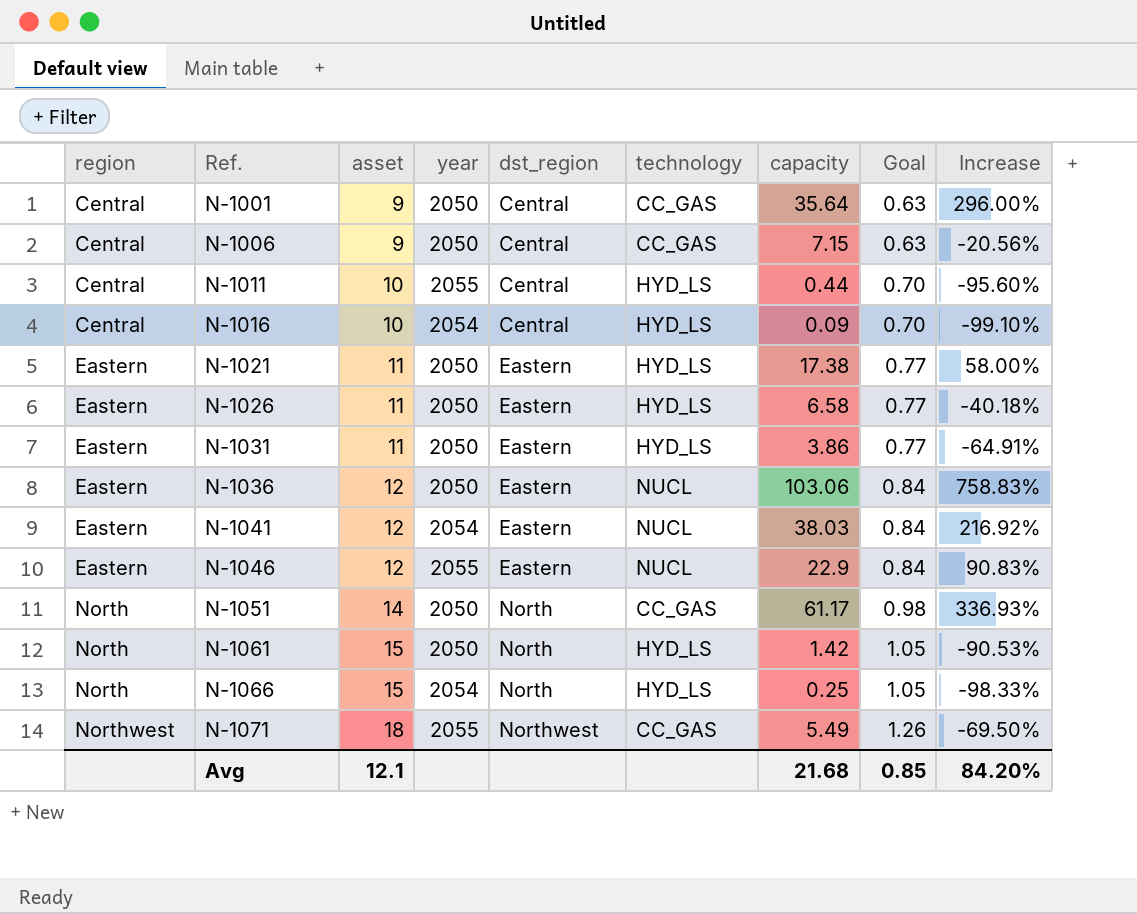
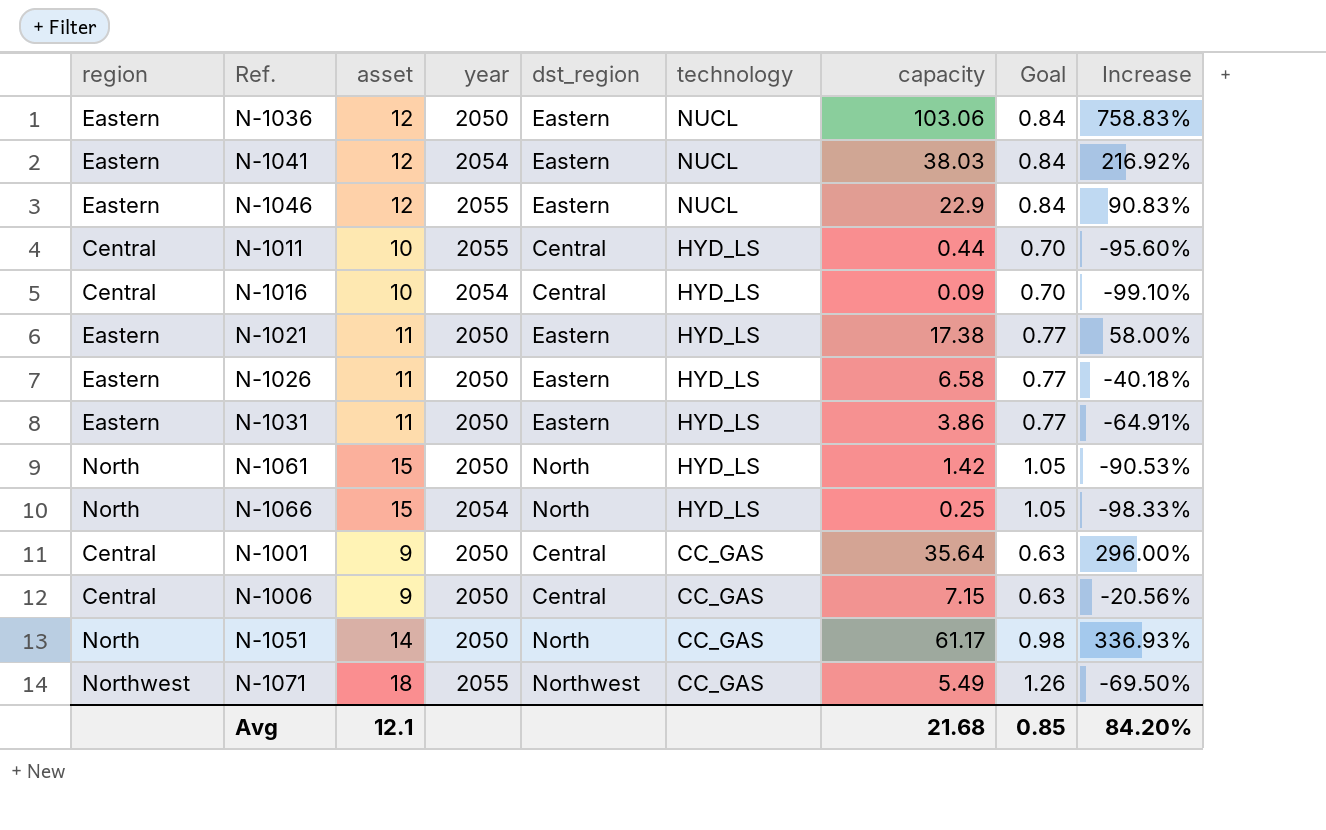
row order: region ascending -> technology descending

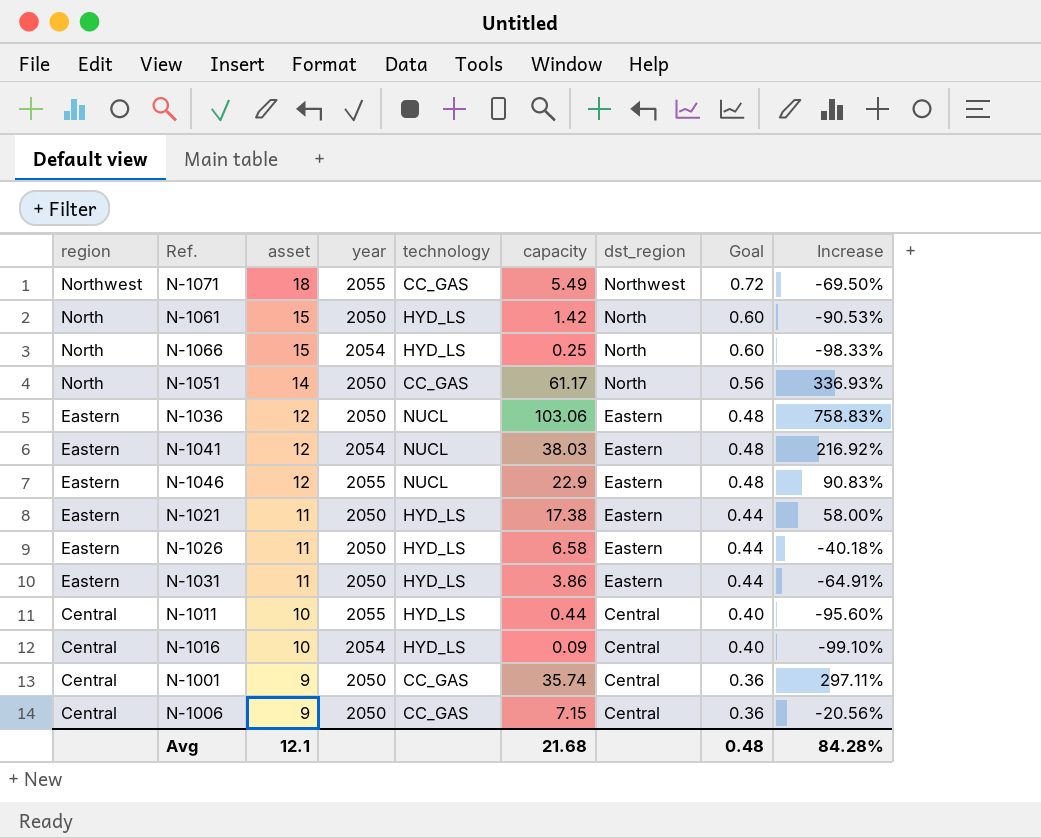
row order: technology descending -> region descending
column dst_region | position: 5 -> 7
column Goal | formula: [asset] * 0.07 -> [asset] * 0.04
N-1001 | capacity: 35.64 -> 35.74
N-1001 | Increase: 296.00% -> 297.11%
Avg | Goal: 0.85 -> 0.48
Avg | Increase: 84.20% -> 84.28%

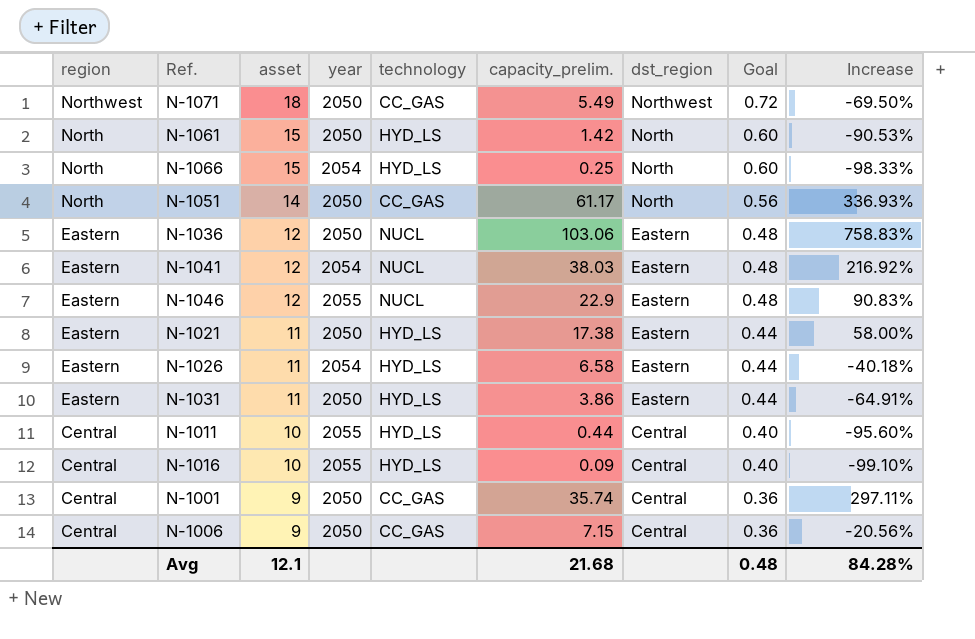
column name: capacity -> capacity_prelim.
N-1071 | year: 2055 -> 2050
N-1026 | year: 2050 -> 2054
N-1016 | year: 2054 -> 2055

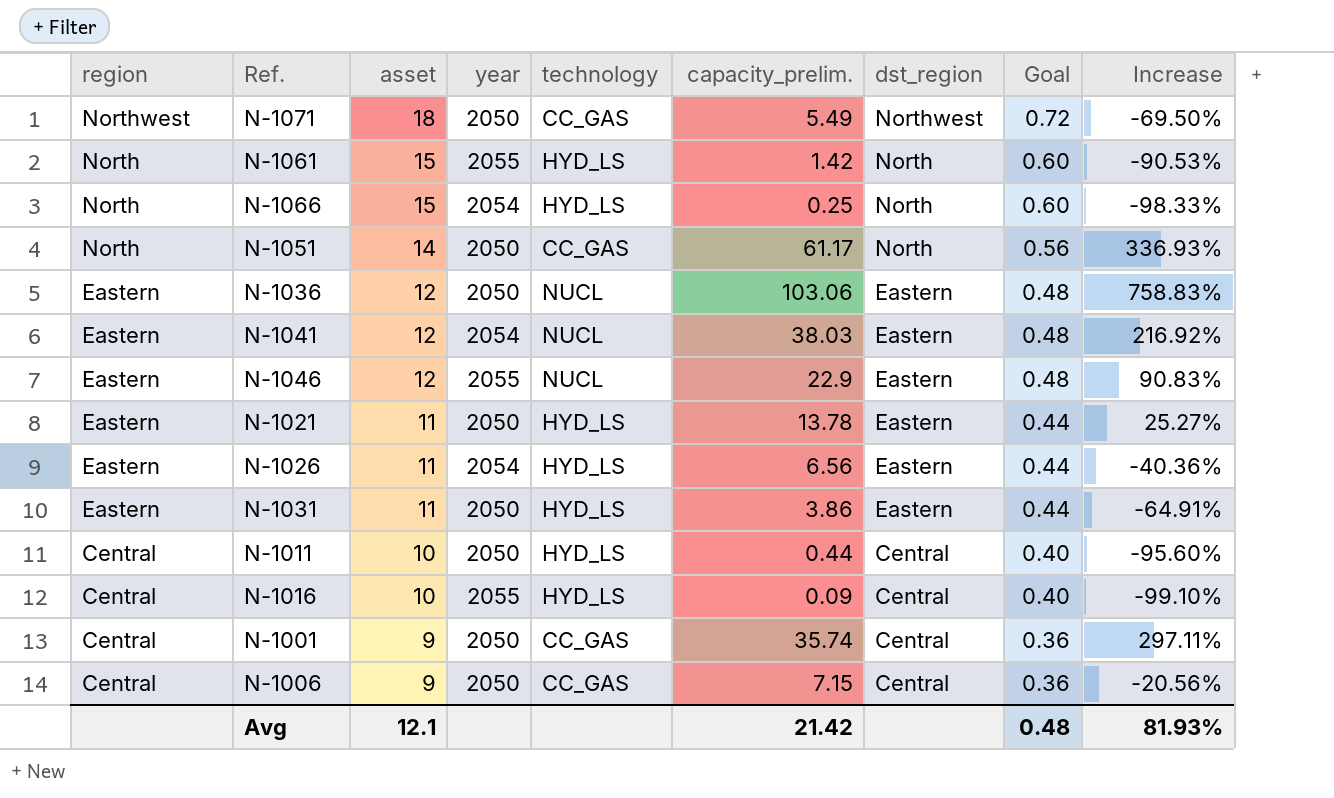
N-1061 | year: 2050 -> 2055
N-1021 | capacity_prelim.: 17.38 -> 13.78
N-1021 | Increase: 58.00% -> 25.27%
N-1026 | capacity_prelim.: 6.58 -> 6.56
N-1026 | Increase: -40.18% -> -40.36%
N-1011 | year: 2055 -> 2050
Avg | capacity_prelim.: 21.68 -> 21.42
Avg | Increase: 84.28% -> 81.93%

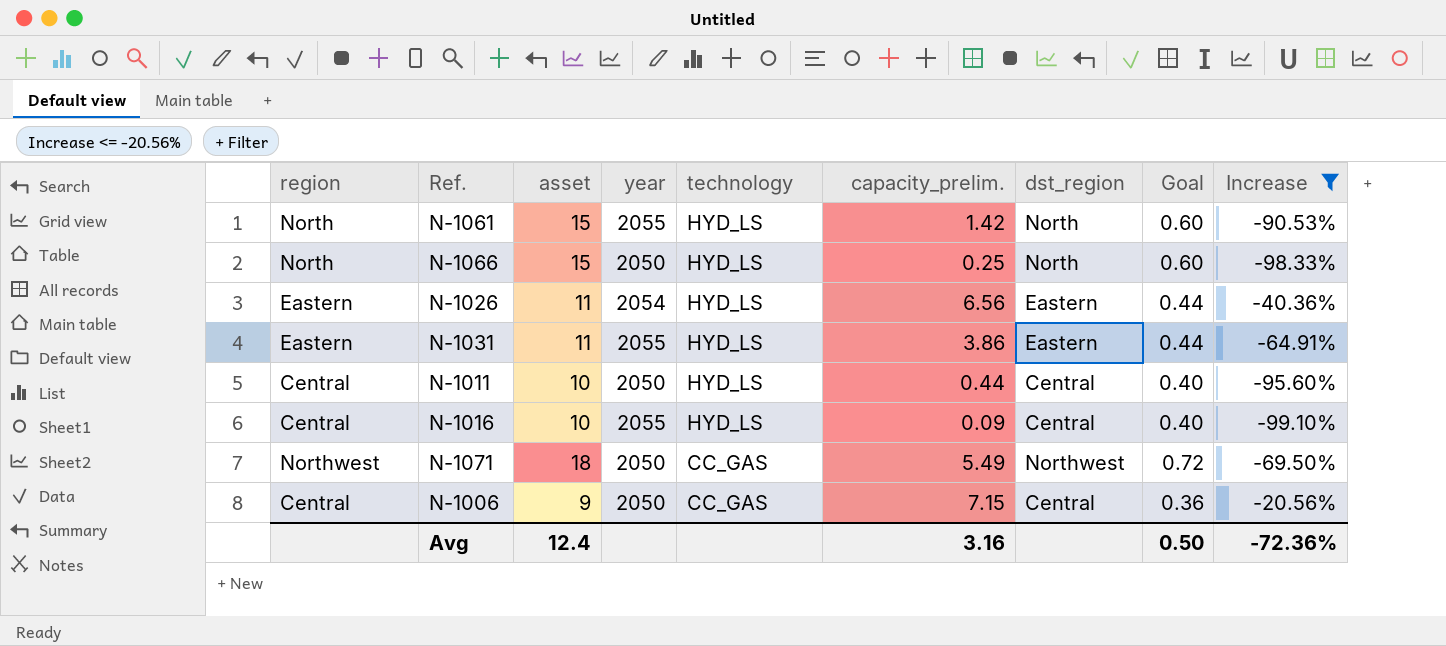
filter: none -> Increase <= -20.56%
row order: region descending -> technology descending
N-1066 | year: 2054 -> 2050
N-1031 | year: 2050 -> 2055
Avg | asset: 12.1 -> 12.4
Avg | capacity_prelim.: 21.42 -> 3.16
Avg | Goal: 0.48 -> 0.50
Avg | Increase: 81.93% -> -72.36%

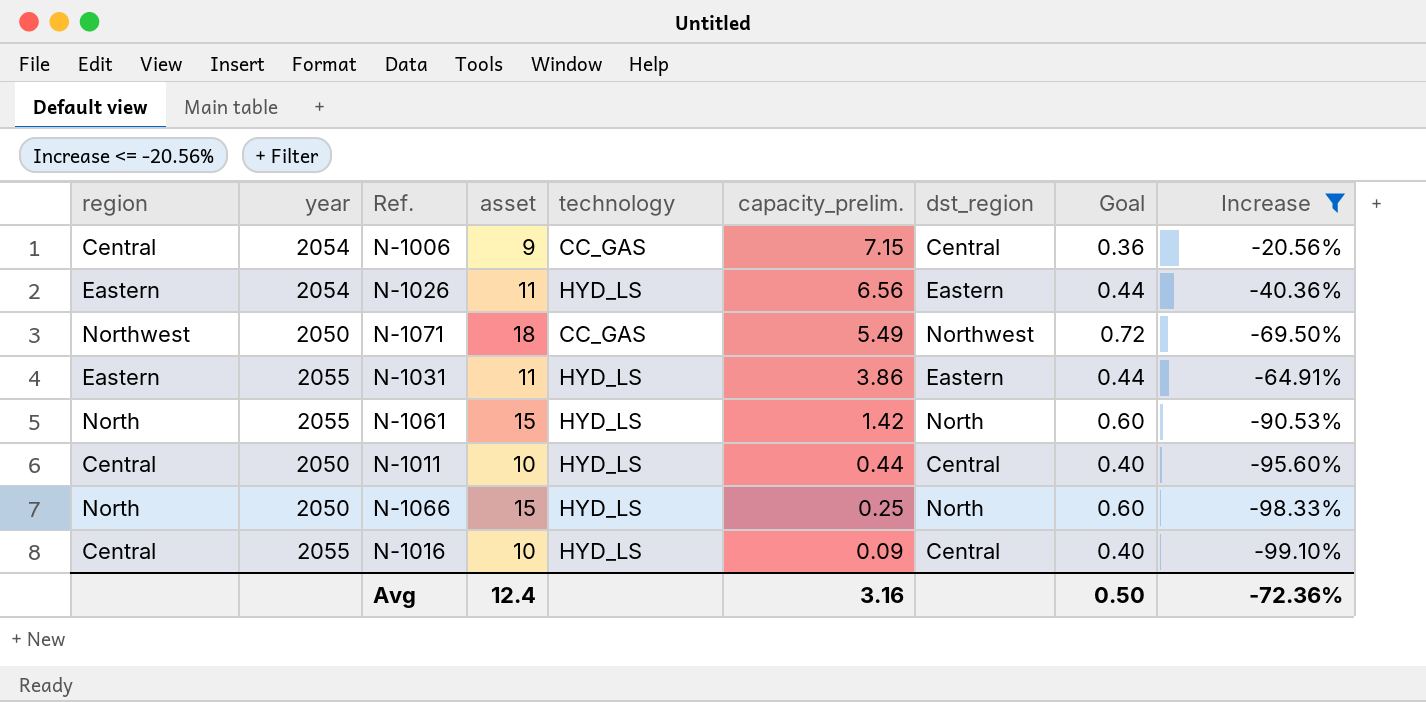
row order: technology descending -> capacity_prelim. descending
column year | position: 4 -> 2
N-1006 | year: 2050 -> 2054

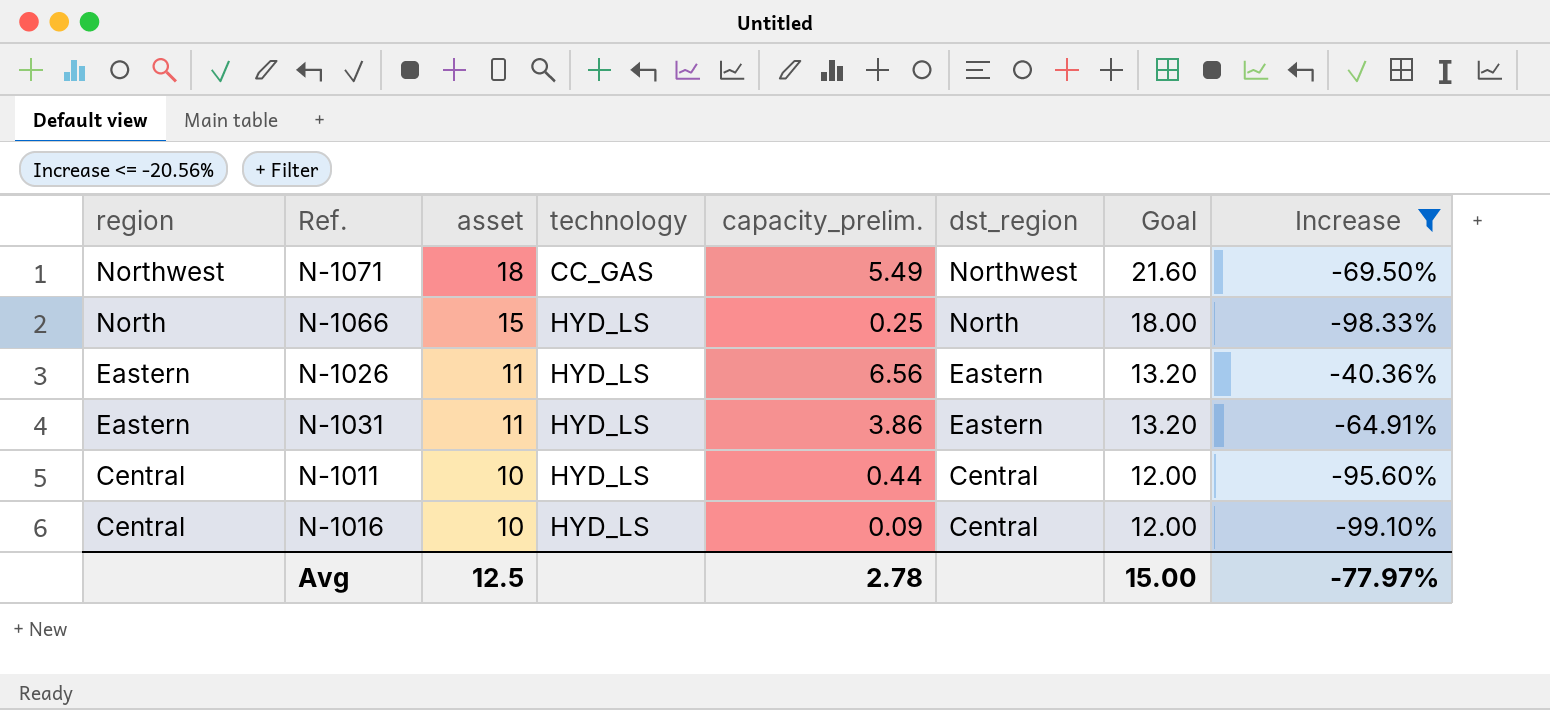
row order: capacity_prelim. descending -> region descending
column year | position: 2 -> none
column Goal | formula: [asset] * 0.04 -> [asset] * 1.2
row N-1006: Central | 2054 | 9 | CC_GAS | 7.15 | Central | 0.36 | -20.56% -> none
row N-1061: North | 2055 | 15 | HYD_LS | 1.42 | North | 0.60 | -90.53% -> none
Avg | asset: 12.4 -> 12.5
Avg | capacity_prelim.: 3.16 -> 2.78
Avg | Goal: 0.50 -> 15.00
Avg | Increase: -72.36% -> -77.97%

